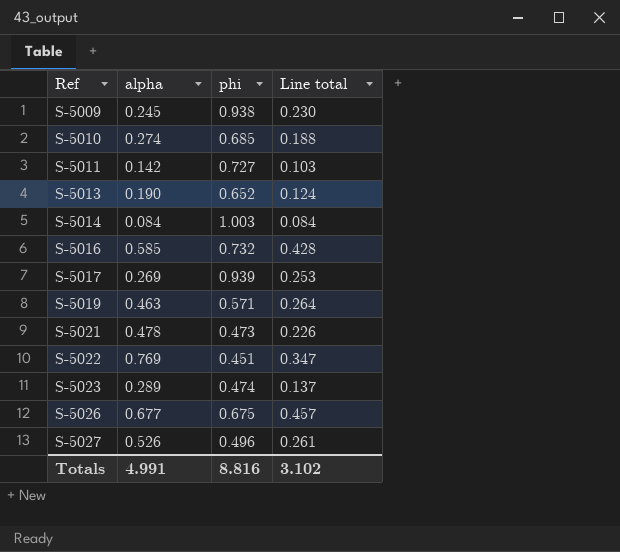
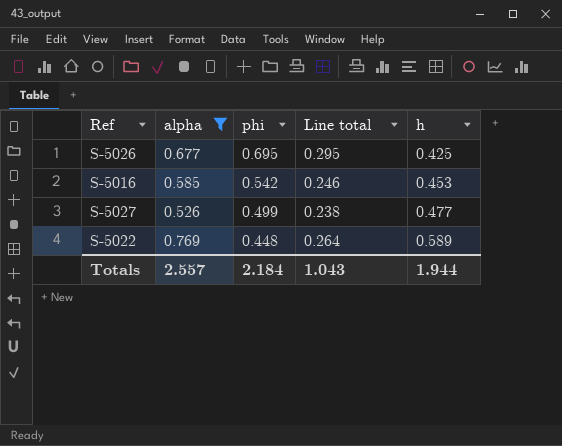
filter: none -> alpha >= 0.526
row order: Ref ascending -> phi descending
column Line total | formula: [alpha] * [phi] -> [phi] * [h]
column h | position: none -> 5
S-5026 | phi: 0.675 -> 0.695
S-5016 | phi: 0.732 -> 0.542
S-5027 | phi: 0.496 -> 0.499
S-5022 | phi: 0.451 -> 0.448
Totals | alpha: 4.991 -> 2.557
Totals | phi: 8.816 -> 2.184
Totals | Line total: 3.102 -> 1.043

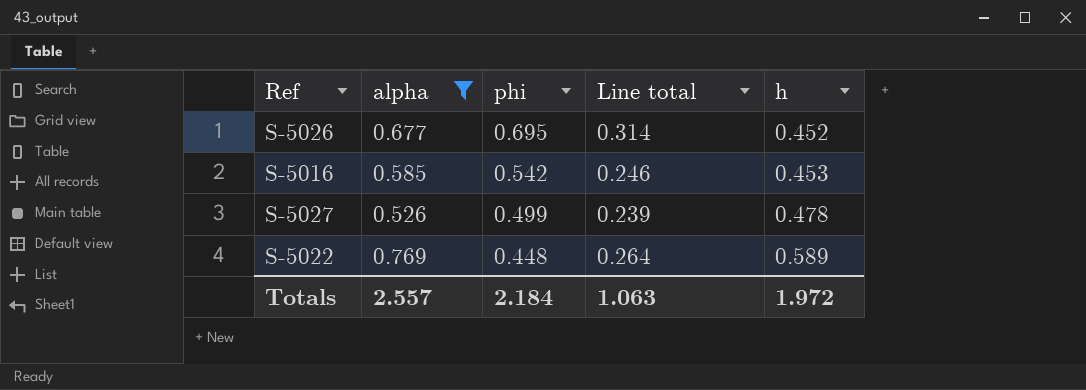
S-5026 | Line total: 0.295 -> 0.314
S-5026 | h: 0.425 -> 0.452
S-5027 | Line total: 0.238 -> 0.239
S-5027 | h: 0.477 -> 0.478
Totals | Line total: 1.043 -> 1.063
Totals | h: 1.944 -> 1.972

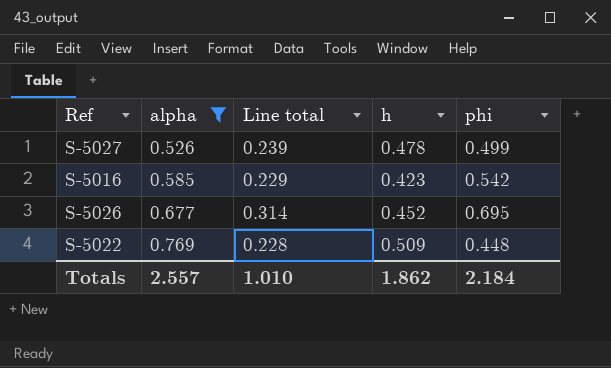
row order: phi descending -> alpha ascending
column phi | position: 3 -> 5
S-5016 | Line total: 0.246 -> 0.229
S-5016 | h: 0.453 -> 0.423
S-5022 | Line total: 0.264 -> 0.228
S-5022 | h: 0.589 -> 0.509
Totals | Line total: 1.063 -> 1.010
Totals | h: 1.972 -> 1.862

